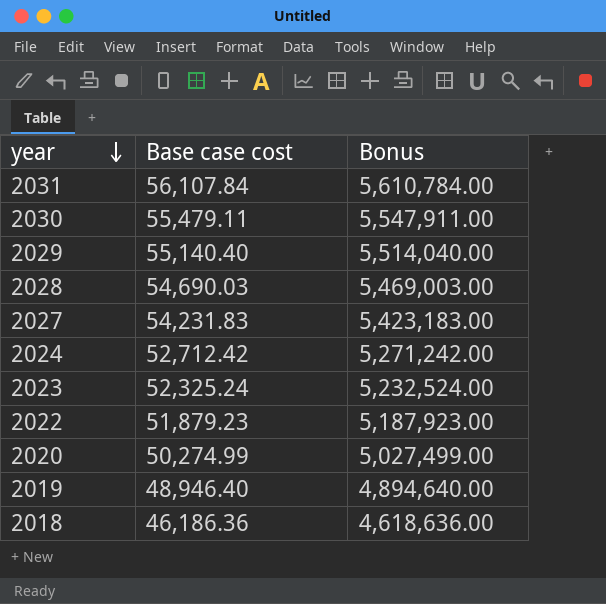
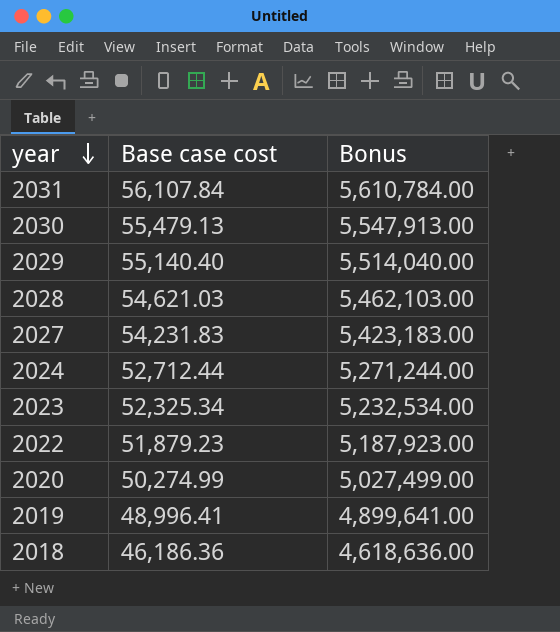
2030 | Base case cost: 55,479.11 -> 55,479.13
2030 | Bonus: 5,547,911.00 -> 5,547,913.00
2028 | Base case cost: 54,690.03 -> 54,621.03
2028 | Bonus: 5,469,003.00 -> 5,462,103.00
2024 | Base case cost: 52,712.42 -> 52,712.44
2024 | Bonus: 5,271,242.00 -> 5,271,244.00
2023 | Base case cost: 52,325.24 -> 52,325.34
2023 | Bonus: 5,232,524.00 -> 5,232,534.00
2019 | Base case cost: 48,946.40 -> 48,996.41
2019 | Bonus: 4,894,640.00 -> 4,899,641.00

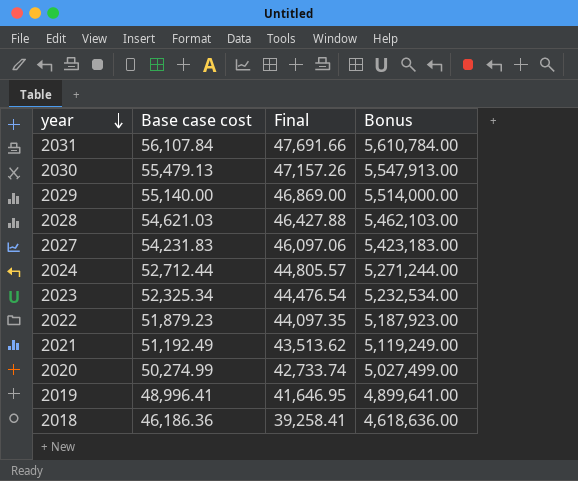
column Final | formula: none -> [Base case cost] * 0.85
2029 | Base case cost: 55,140.40 -> 55,140.00
2029 | Bonus: 5,514,040.00 -> 5,514,000.00
row 2021: none -> 51,192.49 | 43,513.62 | 5,119,249.00

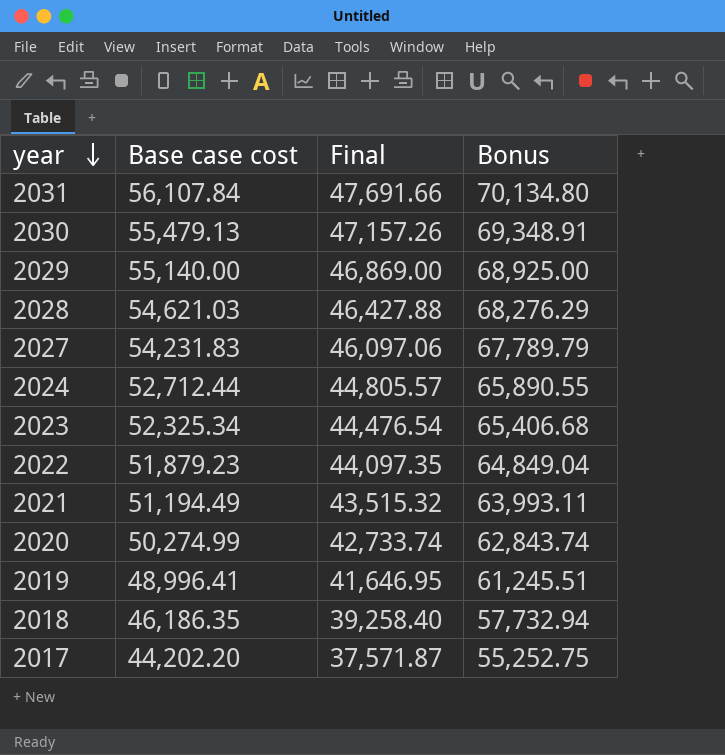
column Bonus | formula: [Base case cost] * 100 -> [Base case cost] * 1.25
2021 | Base case cost: 51,192.49 -> 51,194.49
2021 | Final: 43,513.62 -> 43,515.32
2018 | Base case cost: 46,186.36 -> 46,186.35
2018 | Final: 39,258.41 -> 39,258.40
row 2017: none -> 44,202.20 | 37,571.87 | 55,252.75

